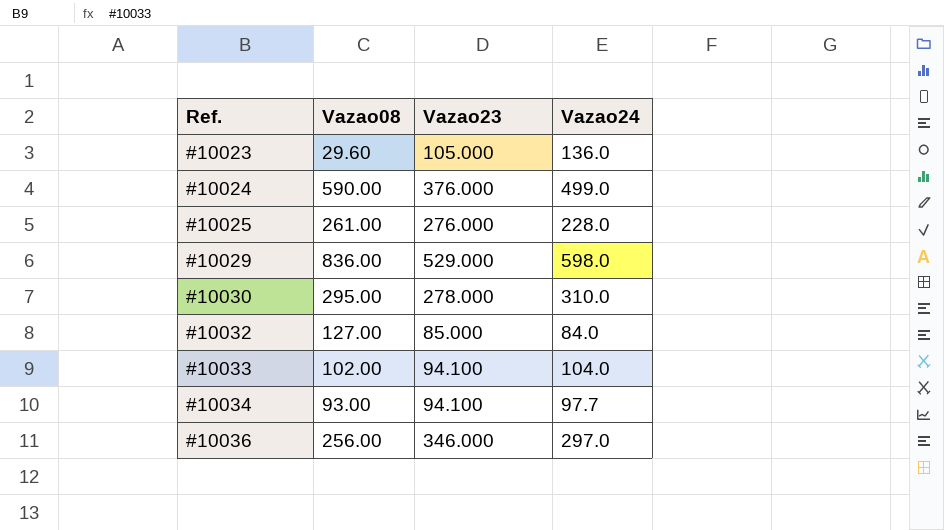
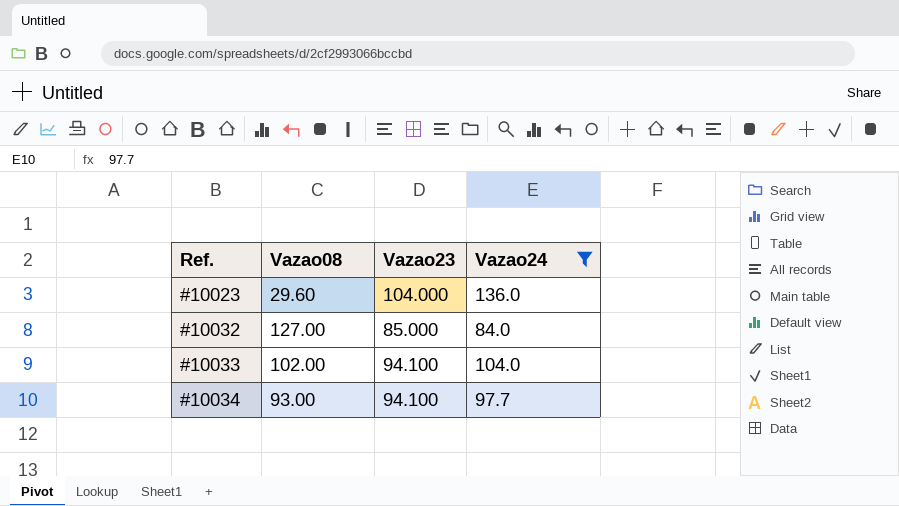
filter: none -> Vazao24 <= 136.0
#10023 | Vazao23: 105.000 -> 104.000

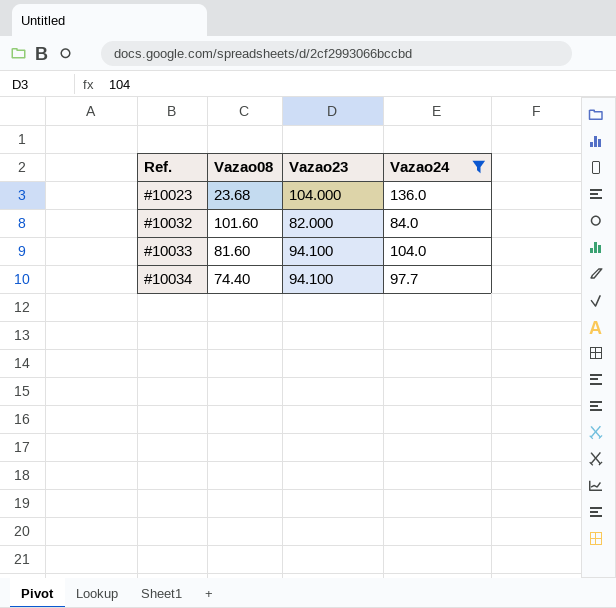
#10023 | Vazao08: 29.60 -> 23.68
#10032 | Vazao08: 127.00 -> 101.60
#10032 | Vazao23: 85.000 -> 82.000
#10033 | Vazao08: 102.00 -> 81.60
#10034 | Vazao08: 93.00 -> 74.40

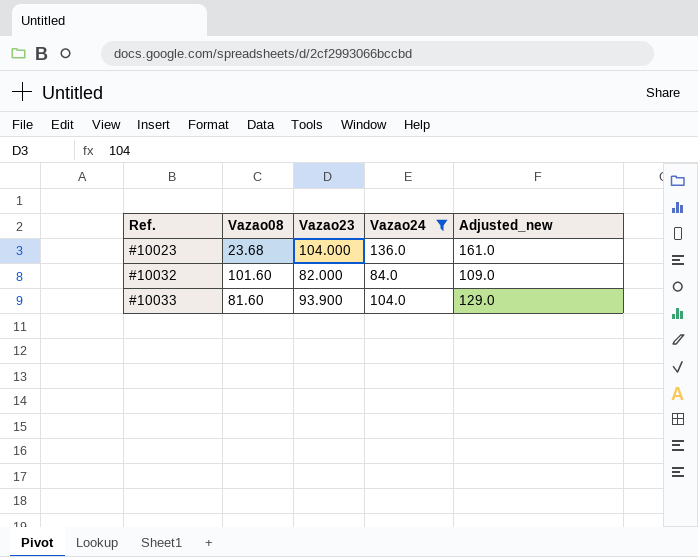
column Adjusted_new | formula: none -> [Vazao24] + 25
row #10034: 74.40 | 94.100 | 97.7 -> none
#10033 | Vazao23: 94.100 -> 93.900

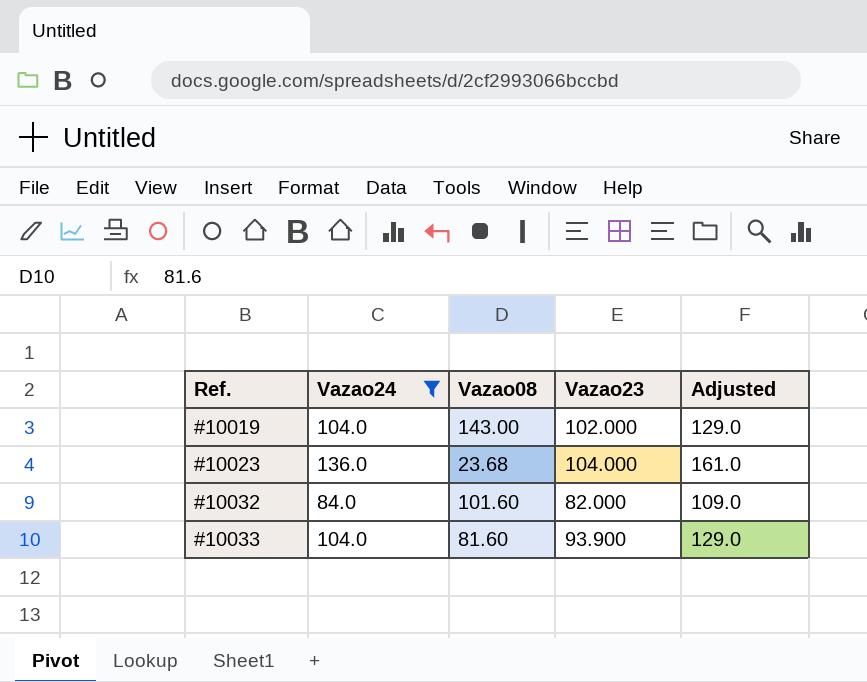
column Vazao24 | position: 4 -> 2
column name: Adjusted_new -> Adjusted
row #10019: none -> 104.0 | 143.00 | 102.000 | 129.0

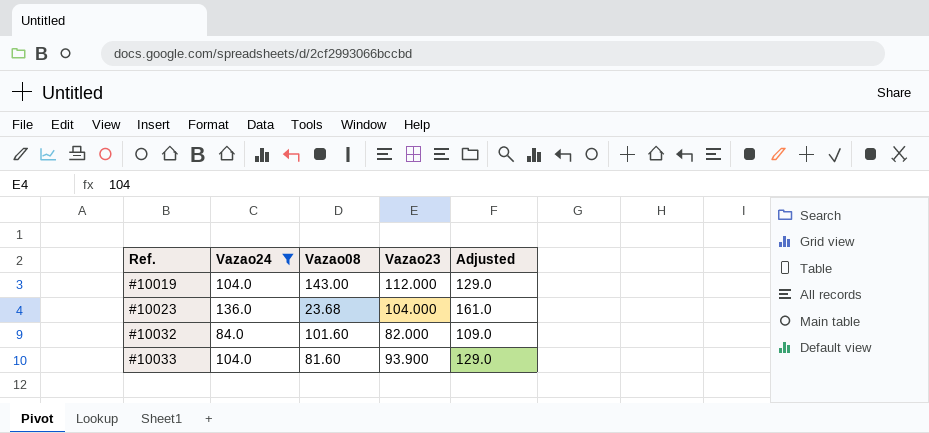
#10019 | Vazao23: 102.000 -> 112.000

